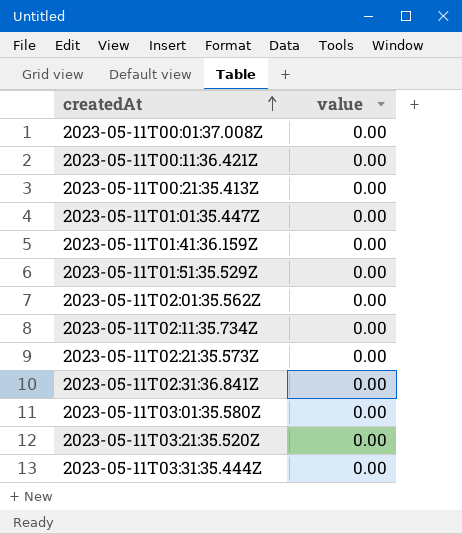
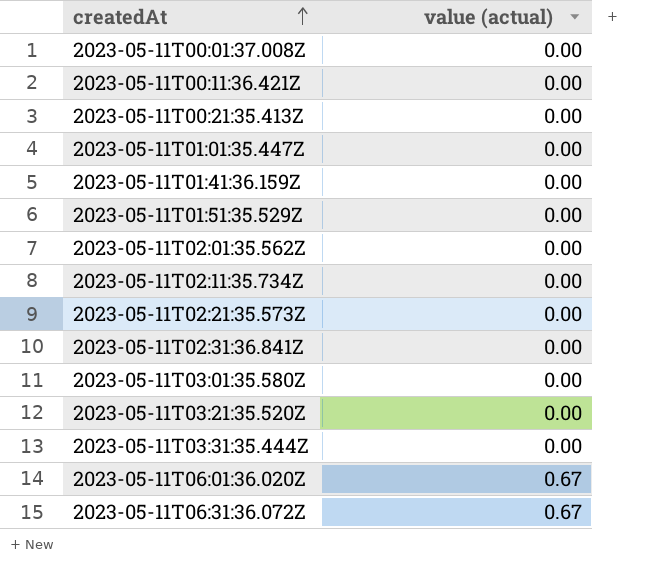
column name: value -> value (actual)
row 2023-05-11T06:01:36.020Z: none -> 0.67
row 2023-05-11T06:31:36.072Z: none -> 0.67

